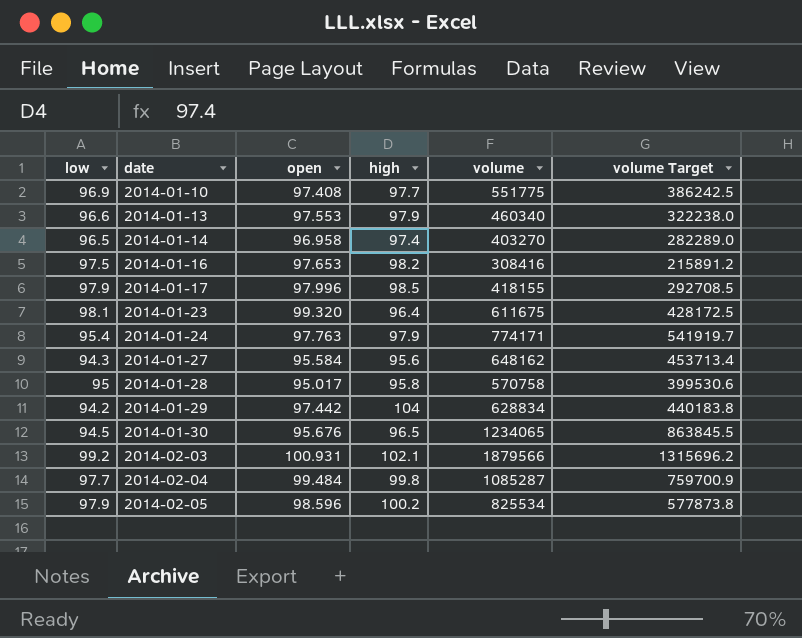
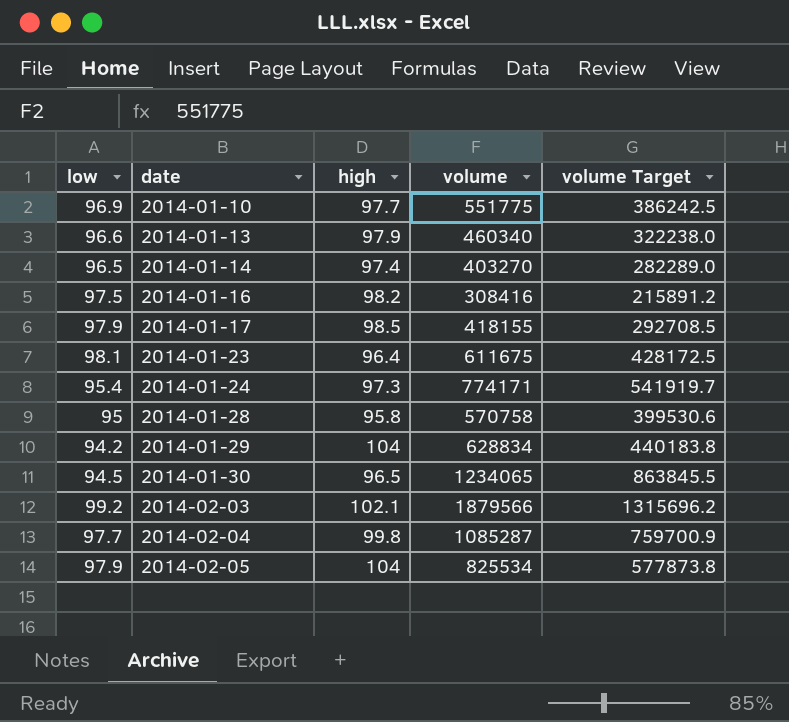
column open | position: 3 -> none
row 2014-01-27: 94.3 | 95.584 | 95.6 | 648162 | 453713.4 -> none
2014-01-24 | high: 97.9 -> 97.3
2014-02-05 | high: 100.2 -> 104

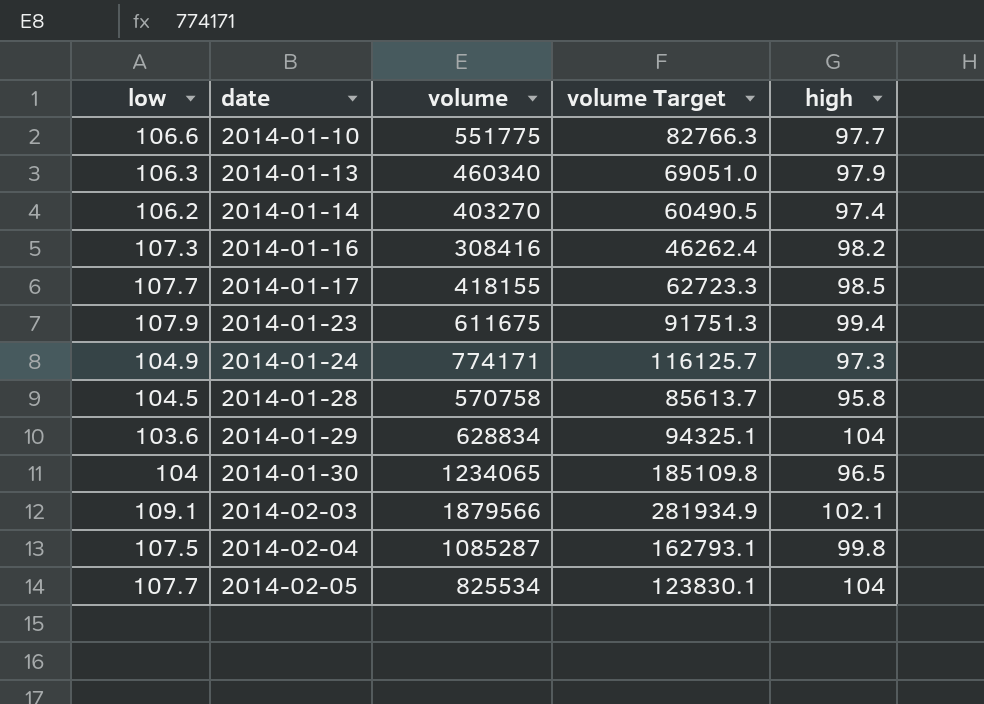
column volume Target | formula: [volume] * 0.7 -> [volume] * 0.15
column high | position: 3 -> 5
2014-01-10 | low: 96.9 -> 106.6
2014-01-13 | low: 96.6 -> 106.3
2014-01-14 | low: 96.5 -> 106.2
2014-01-16 | low: 97.5 -> 107.3
2014-01-17 | low: 97.9 -> 107.7
2014-01-23 | low: 98.1 -> 107.9
2014-01-23 | high: 96.4 -> 99.4
2014-01-24 | low: 95.4 -> 104.9
2014-01-28 | low: 95 -> 104.5
2014-01-29 | low: 94.2 -> 103.6
2014-01-30 | low: 94.5 -> 104
2014-02-03 | low: 99.2 -> 109.1
2014-02-04 | low: 97.7 -> 107.5
2014-02-05 | low: 97.9 -> 107.7

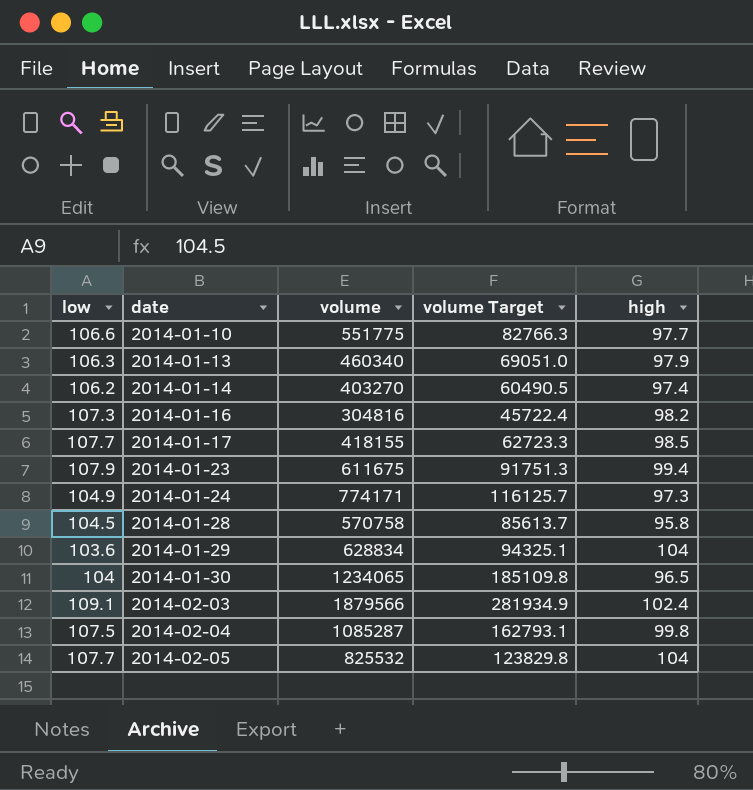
2014-01-16 | volume: 308416 -> 304816
2014-01-16 | volume Target: 46262.4 -> 45722.4
2014-02-03 | high: 102.1 -> 102.4
2014-02-05 | volume: 825534 -> 825532
2014-02-05 | volume Target: 123830.1 -> 123829.8

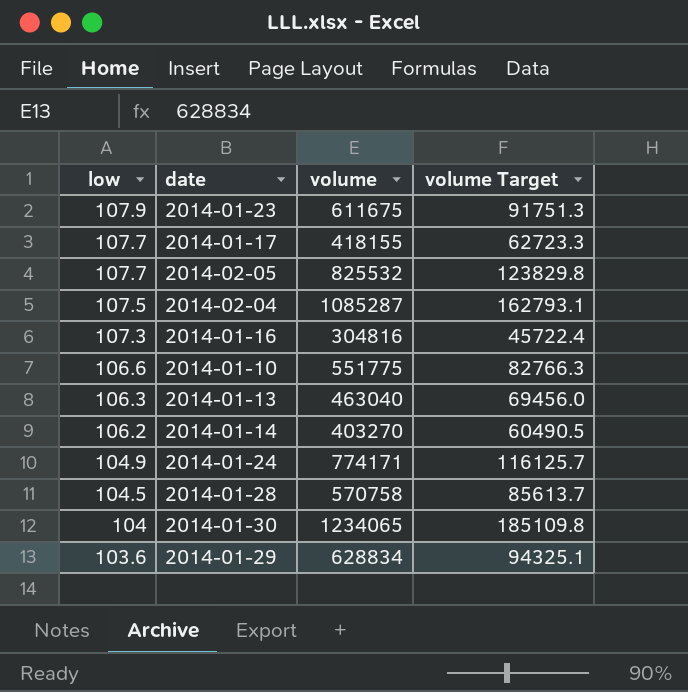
row order: date ascending -> low descending
column high | position: 5 -> none
row 2014-02-03: 109.1 | 1879566 | 281934.9 | 102.4 -> none
2014-01-13 | volume: 460340 -> 463040
2014-01-13 | volume Target: 69051.0 -> 69456.0

